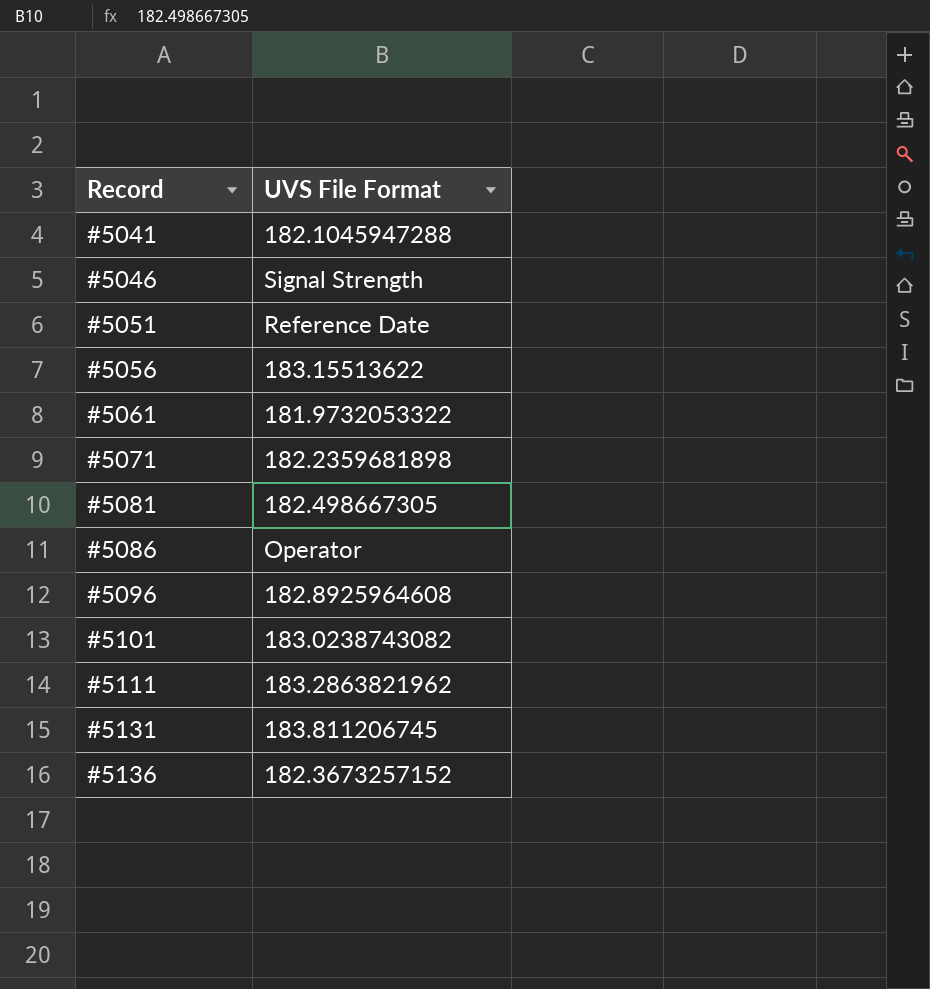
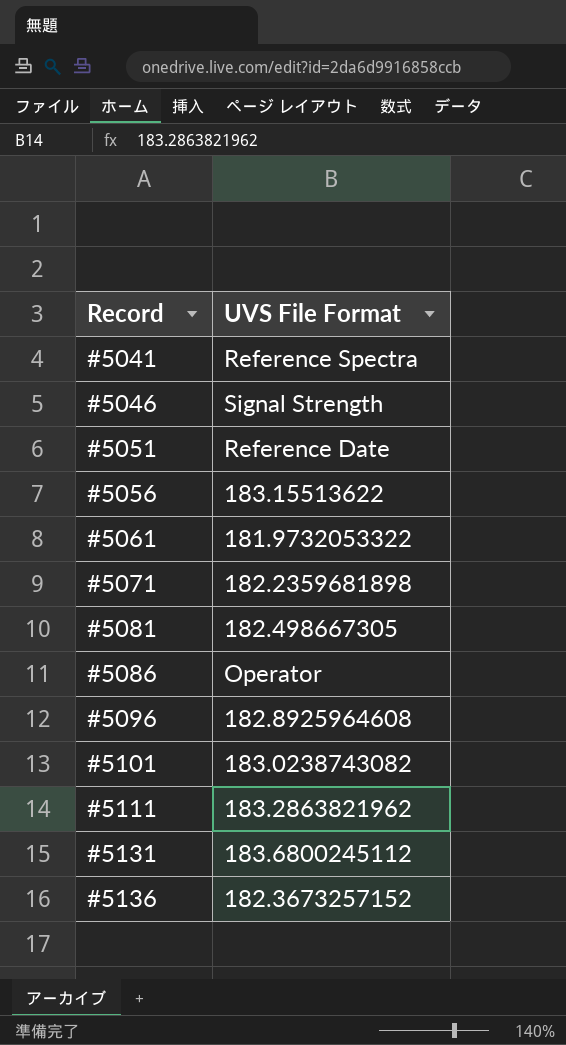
#5041 | UVS File Format: 182.1045947288 -> Reference Spectra
#5131 | UVS File Format: 183.811206745 -> 183.6800245112

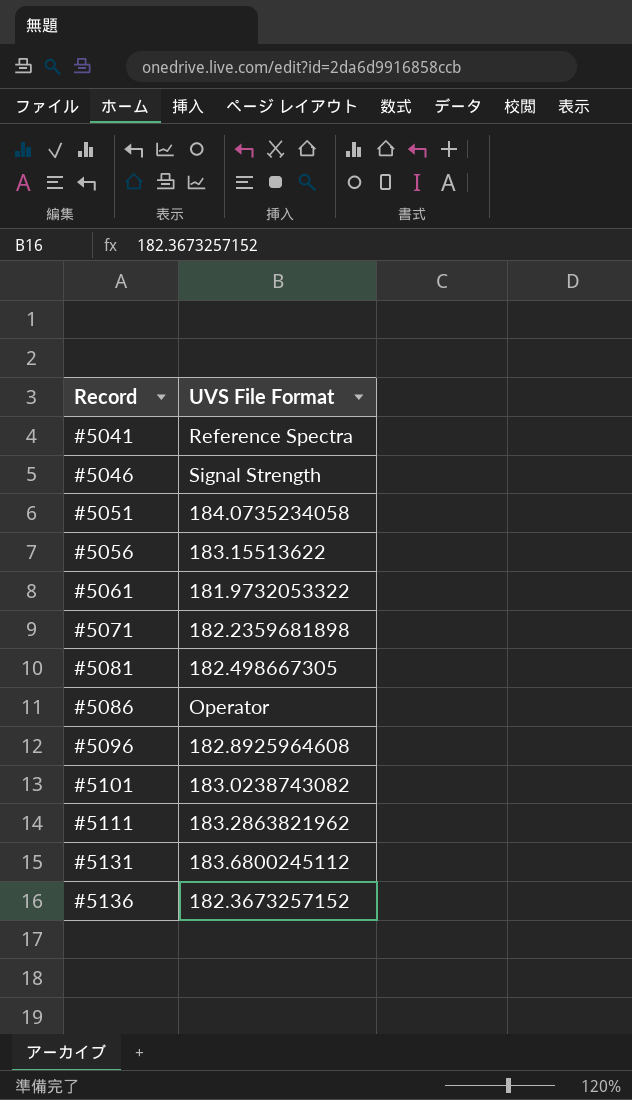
#5051 | UVS File Format: Reference Date -> 184.0735234058

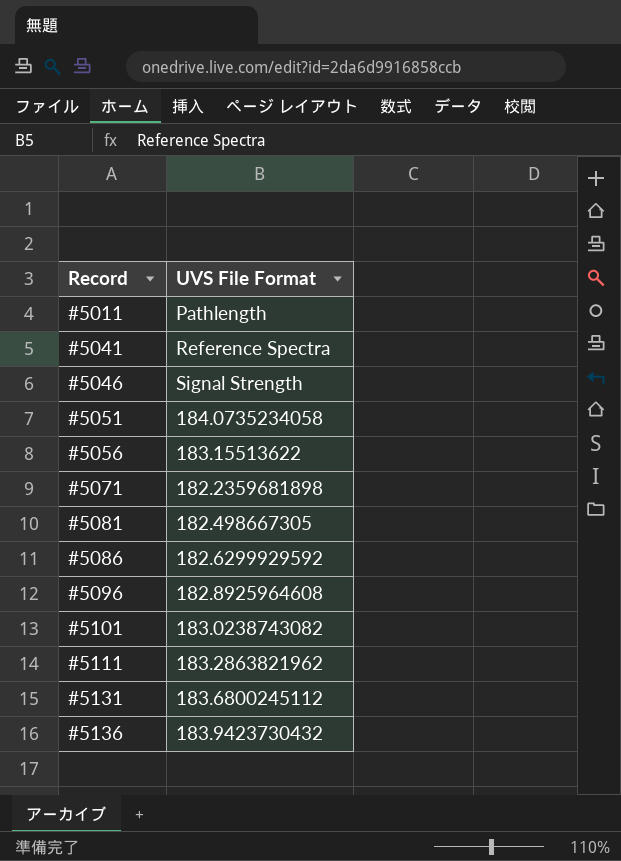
row #5061: 181.9732053322 -> none
row #5011: none -> Pathlength
#5086 | UVS File Format: Operator -> 182.6299929592
#5136 | UVS File Format: 182.3673257152 -> 183.9423730432

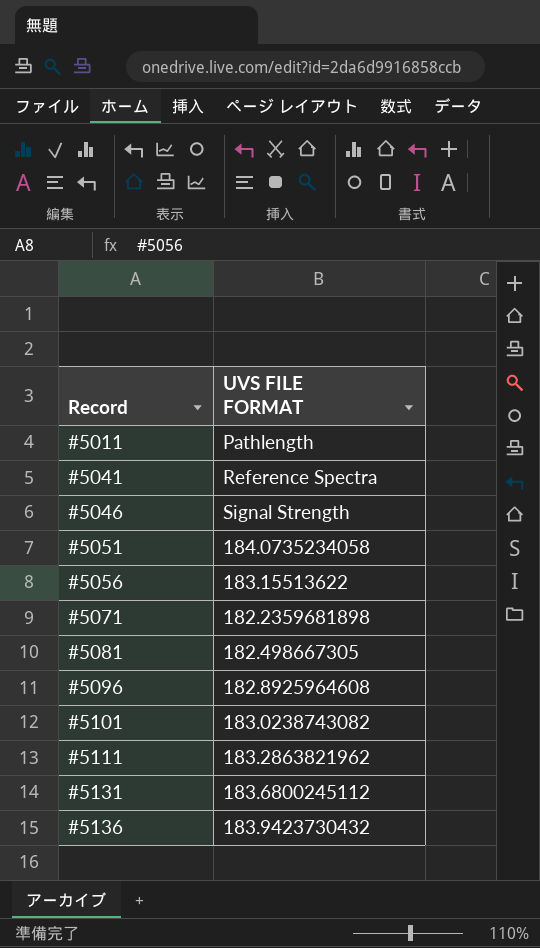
column name: UVS File Format -> UVS FILE FORMAT
row #5086: 182.6299929592 -> none

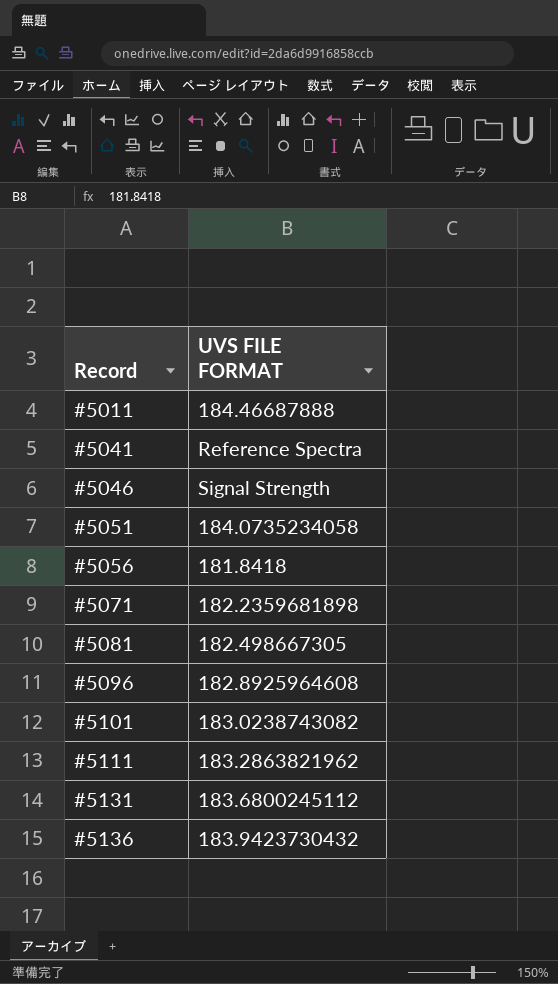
#5011 | UVS FILE FORMAT: Pathlength -> 184.46687888
#5056 | UVS FILE FORMAT: 183.15513622 -> 181.8418

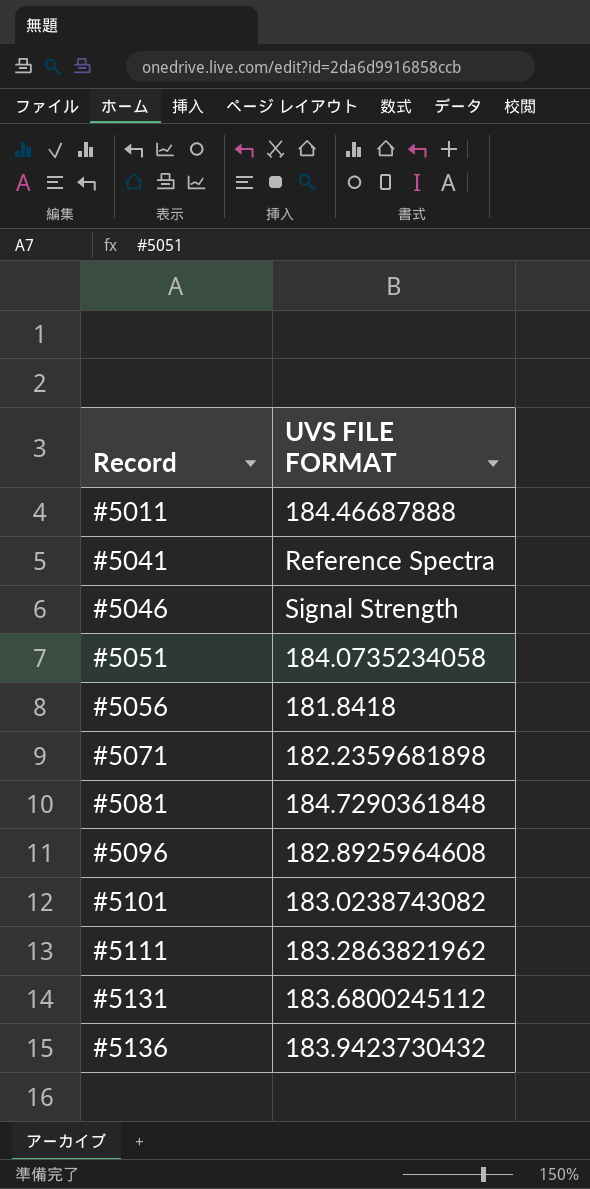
#5081 | UVS FILE FORMAT: 182.498667305 -> 184.7290361848

